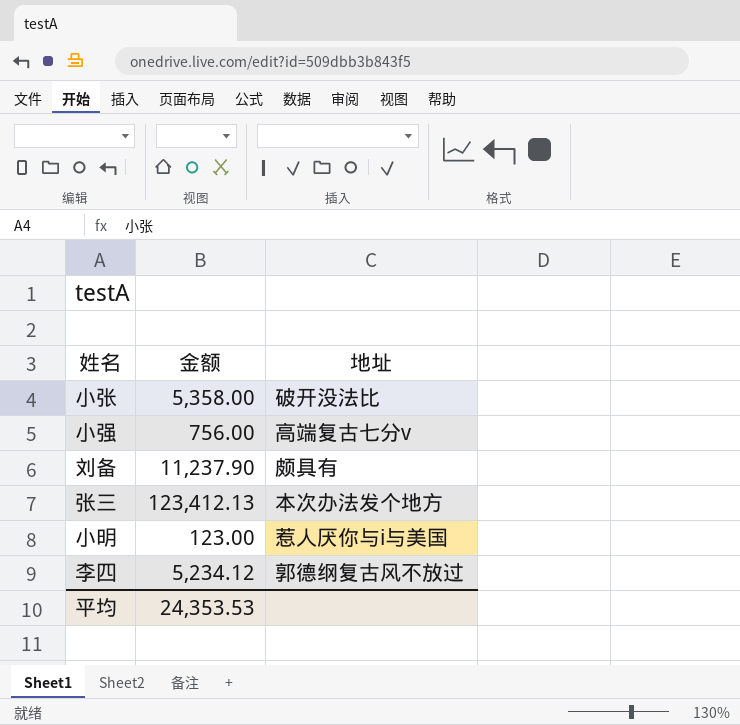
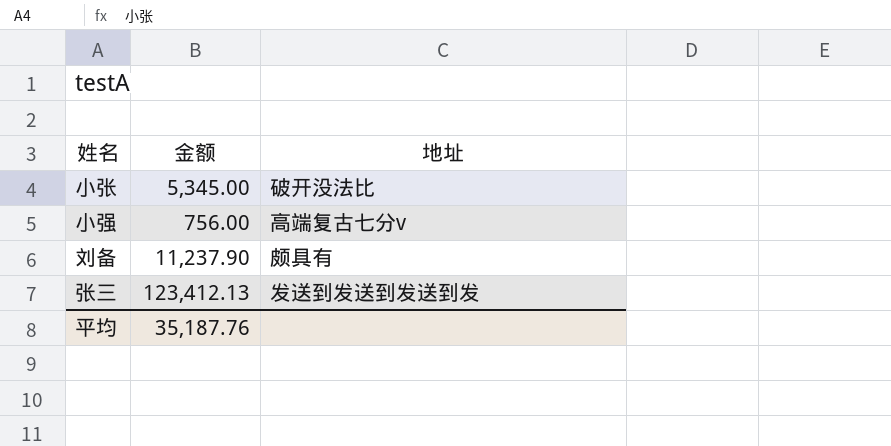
row 小明: 123.00 | 惹人厌你与i与美国 -> none
row 李四: 5,234.12 | 郭德纲复古风不放过 -> none
小张 | 金额: 5,358.00 -> 5,345.00
张三 | 地址: 本次办法发个地方 -> 发送到发送到发送到发
平均 | 金额: 24,353.53 -> 35,187.76

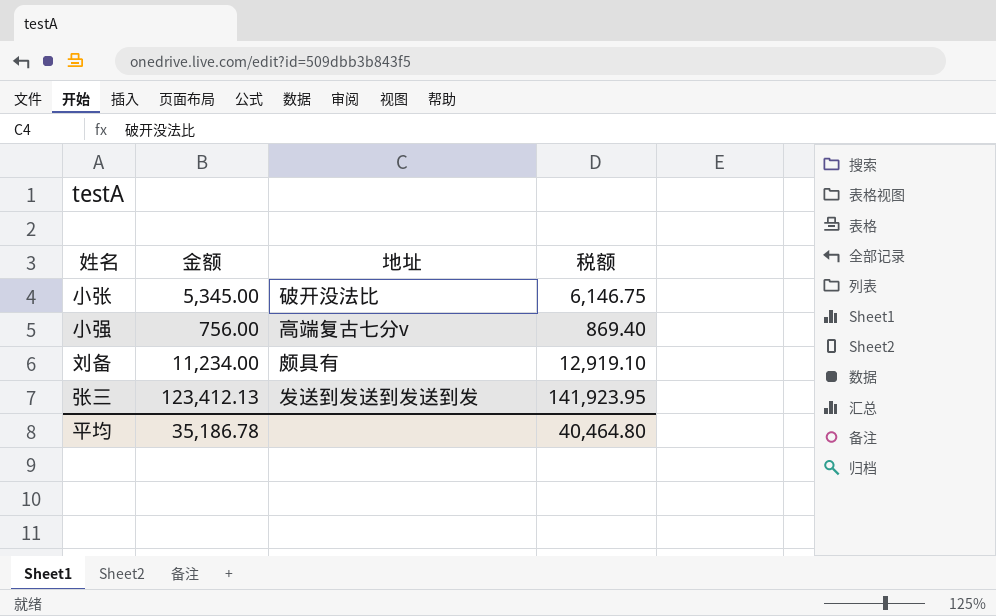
column 税额 | formula: none -> [金额] * 1.15
刘备 | 金额: 11,237.90 -> 11,234.00
平均 | 金额: 35,187.76 -> 35,186.78

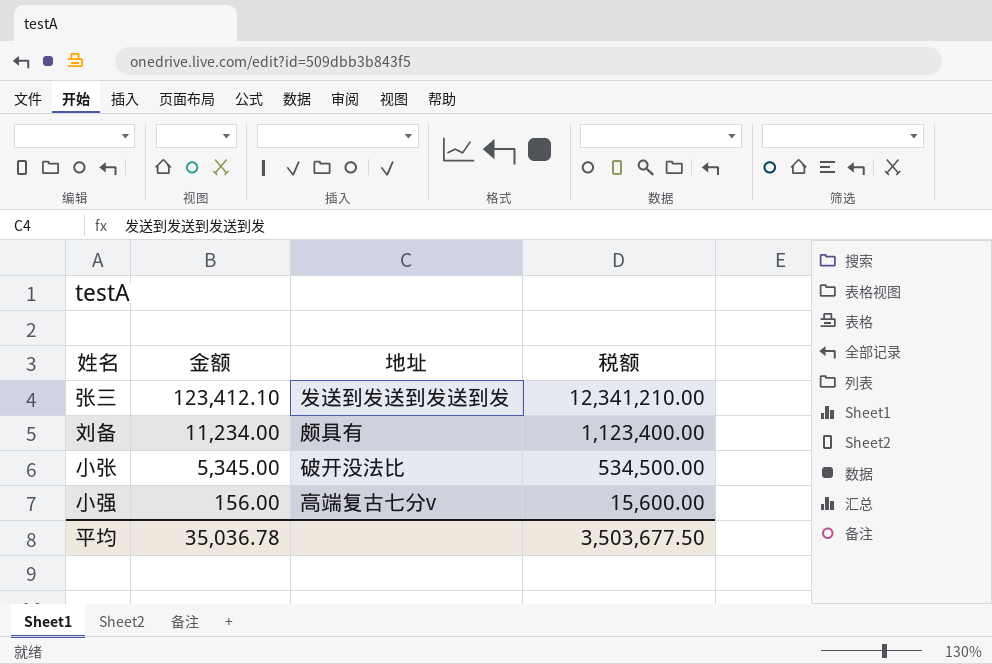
row order: none -> 金额 descending
column 税额 | formula: [金额] * 1.15 -> [金额] * 100
张三 | 金额: 123,412.13 -> 123,412.10
小强 | 金额: 756.00 -> 156.00
平均 | 金额: 35,186.78 -> 35,036.78
平均 | 税额: 40,464.80 -> 3,503,677.50

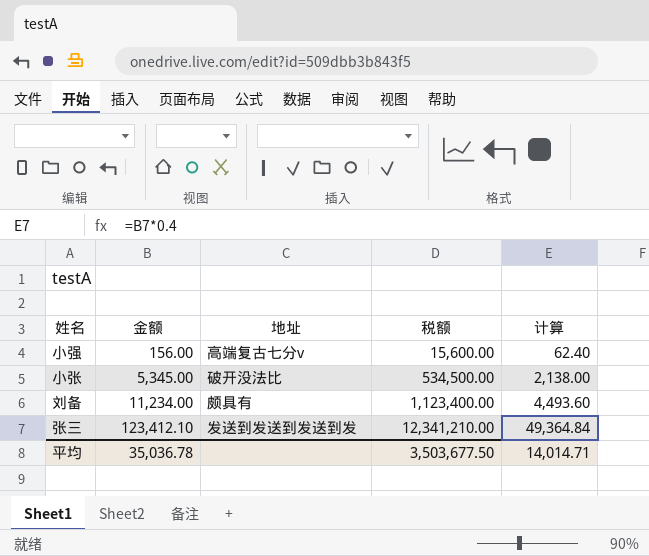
row order: 金额 descending -> 金额 ascending
column 计算 | formula: none -> [金额] * 0.4

